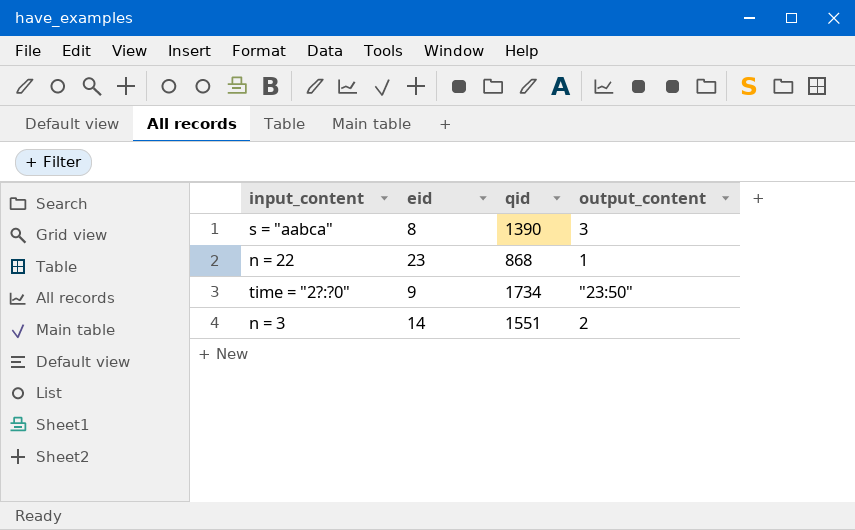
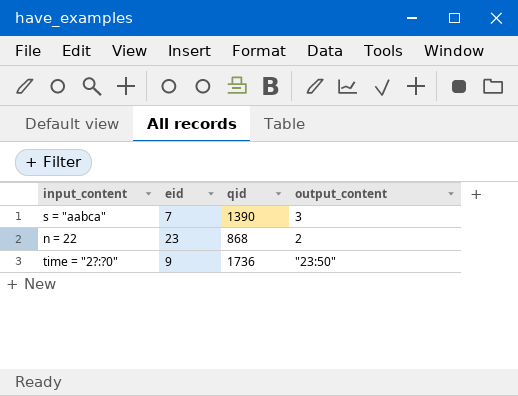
row n = 3: 14 | 1551 | 2 -> none
s = "aabca" | eid: 8 -> 7
n = 22 | output_content: 1 -> 2
time = "2?:?0" | qid: 1734 -> 1736

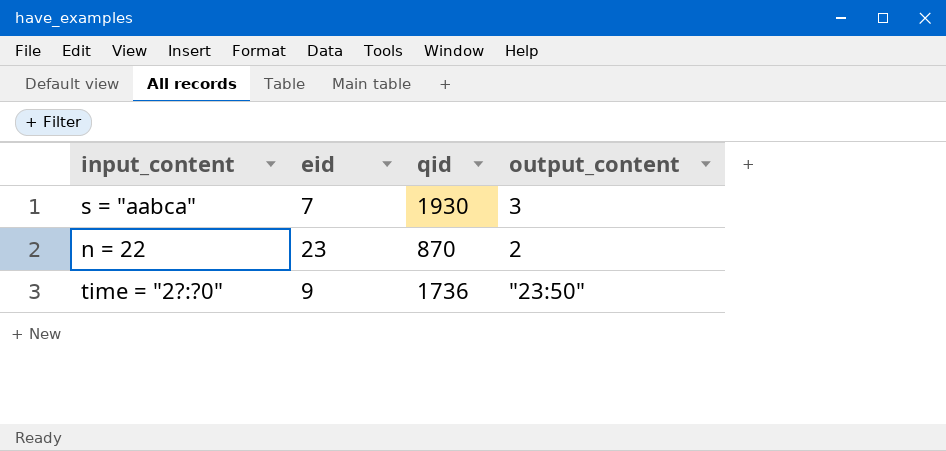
s = "aabca" | qid: 1390 -> 1930
n = 22 | qid: 868 -> 870

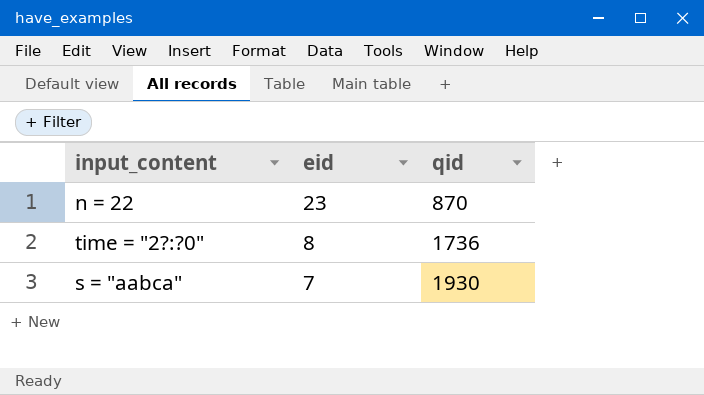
row order: none -> eid descending
column output_content | position: 4 -> none
time = "2?:?0" | eid: 9 -> 8

